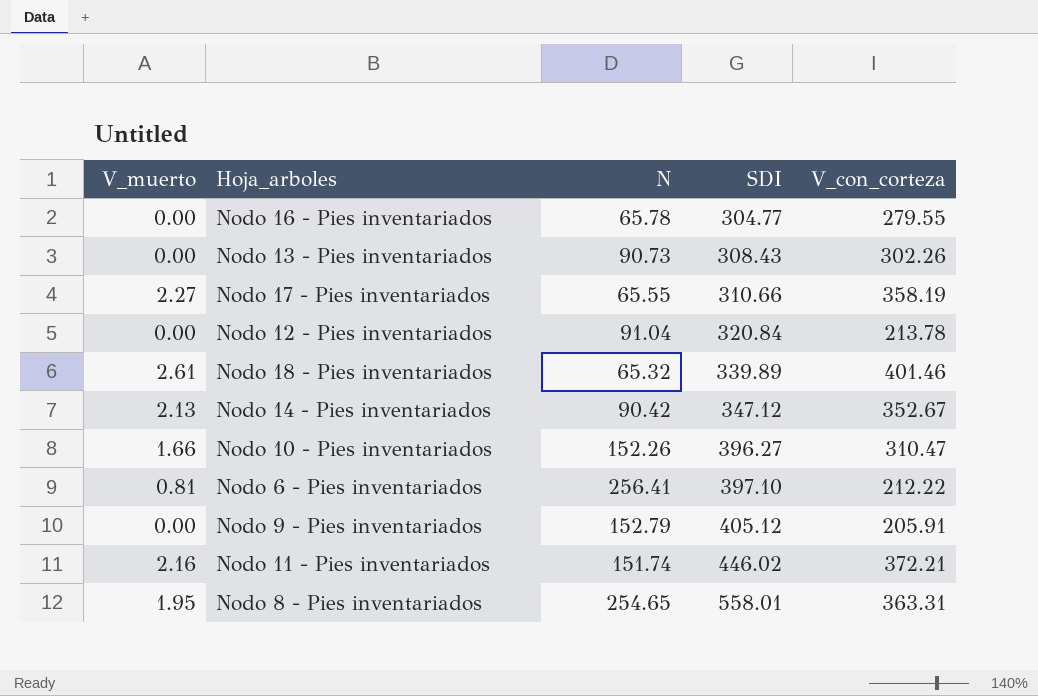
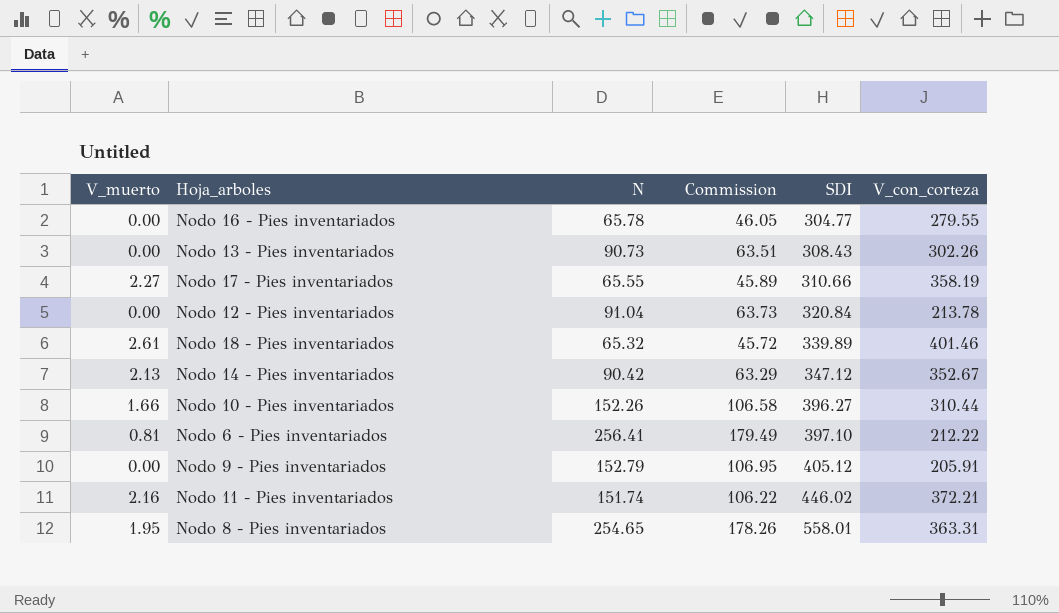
column Commission | formula: none -> [N] * 0.7
Nodo 10 - Pies inventariados | V_con_corteza: 310.47 -> 310.44

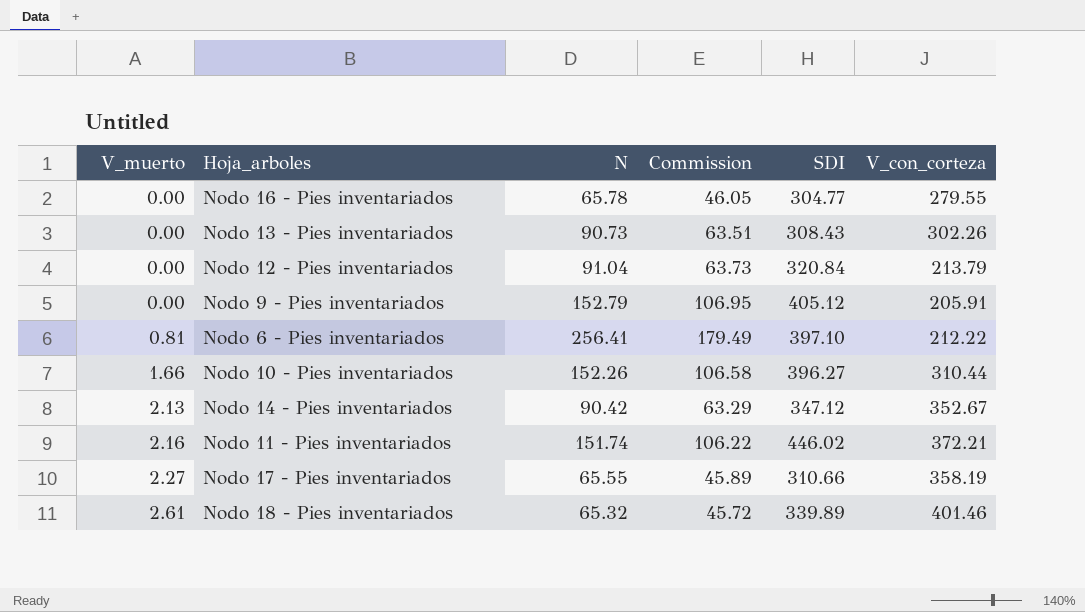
row order: SDI ascending -> V_muerto ascending
row Nodo 8 - Pies inventariados: 1.95 | 254.65 | 178.26 | 558.01 | 363.31 -> none
Nodo 12 - Pies inventariados | V_con_corteza: 213.78 -> 213.79

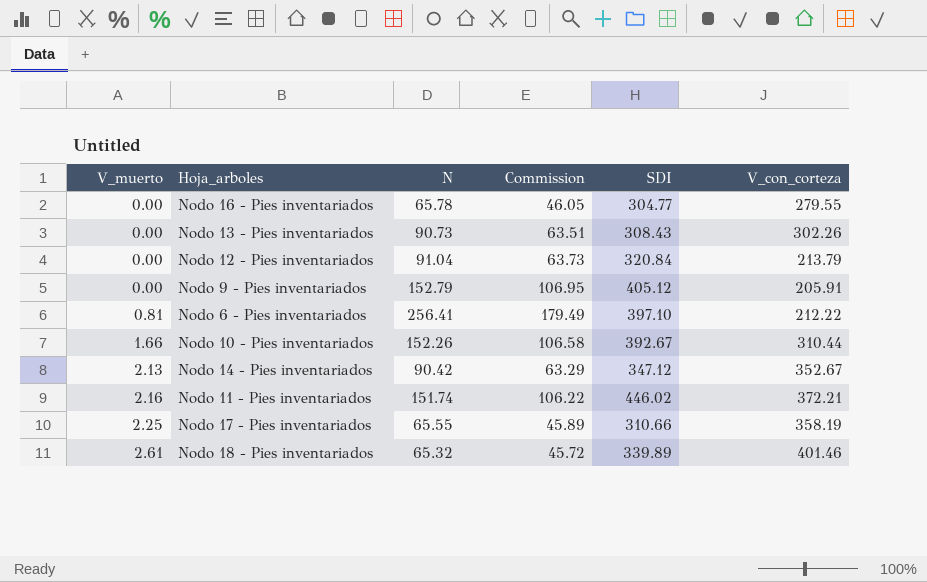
Nodo 10 - Pies inventariados | SDI: 396.27 -> 392.67
Nodo 17 - Pies inventariados | V_muerto: 2.27 -> 2.25

